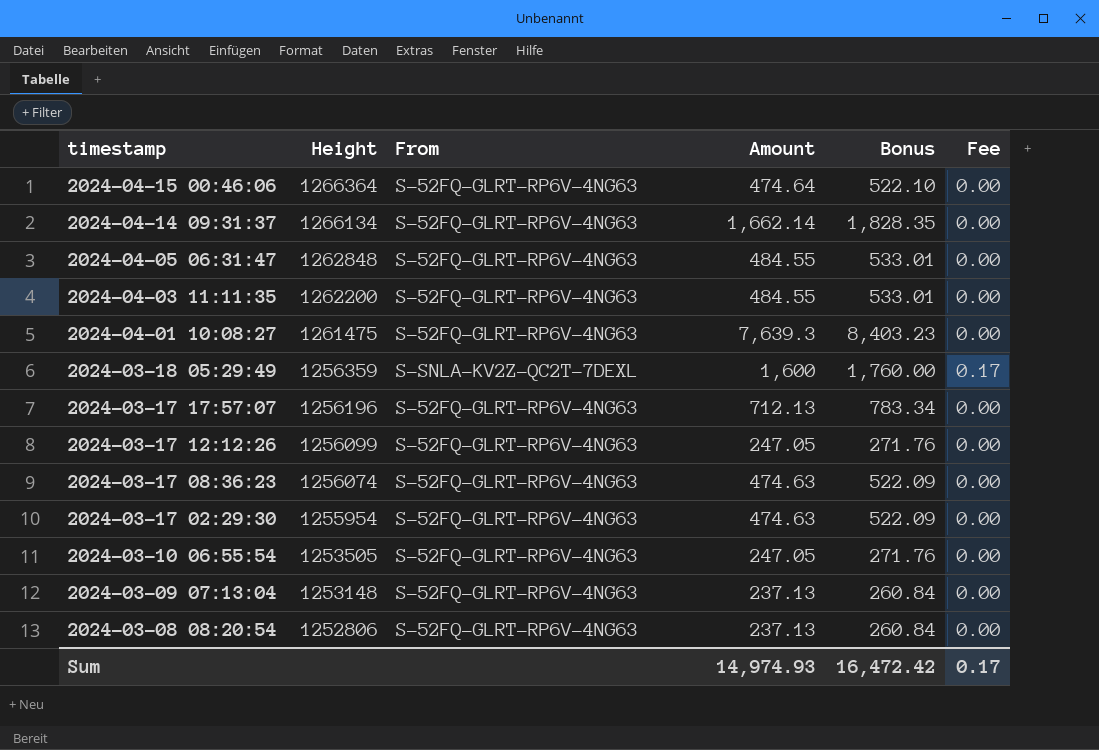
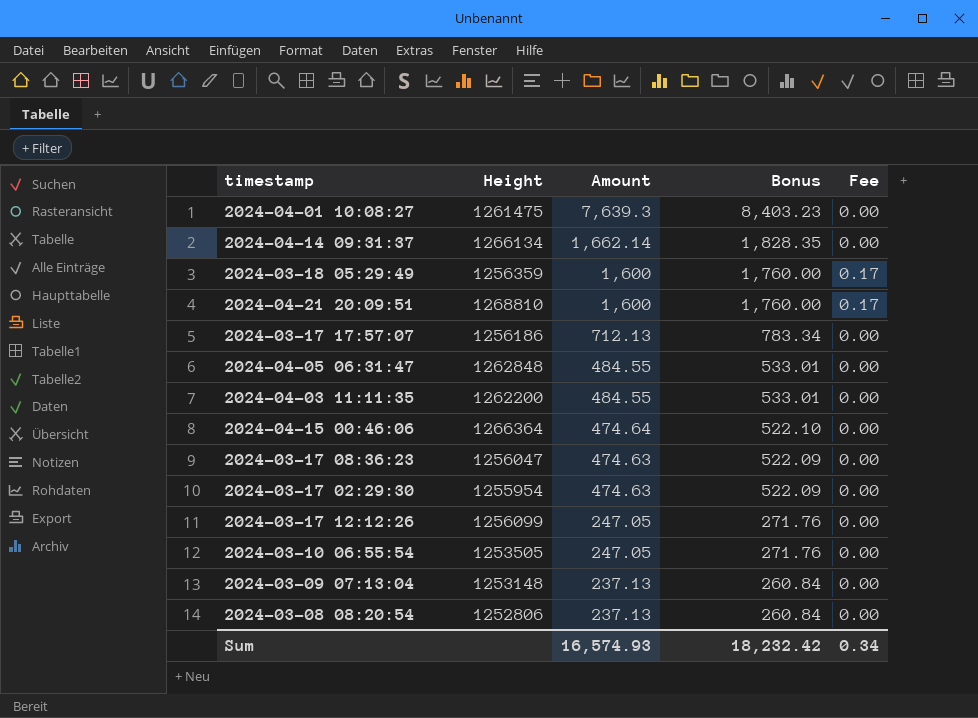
row order: timestamp descending -> Amount descending
column From | position: 3 -> none
row 2024-04-21 20:09:51: none -> 1268810 | 1,600 | 1,760.00 | 0.17
2024-03-17 17:57:07 | Height: 1256196 -> 1256186
2024-03-17 08:36:23 | Height: 1256074 -> 1256047
Sum | Amount: 14,974.93 -> 16,574.93
Sum | Bonus: 16,472.42 -> 18,232.42
Sum | Fee: 0.17 -> 0.34

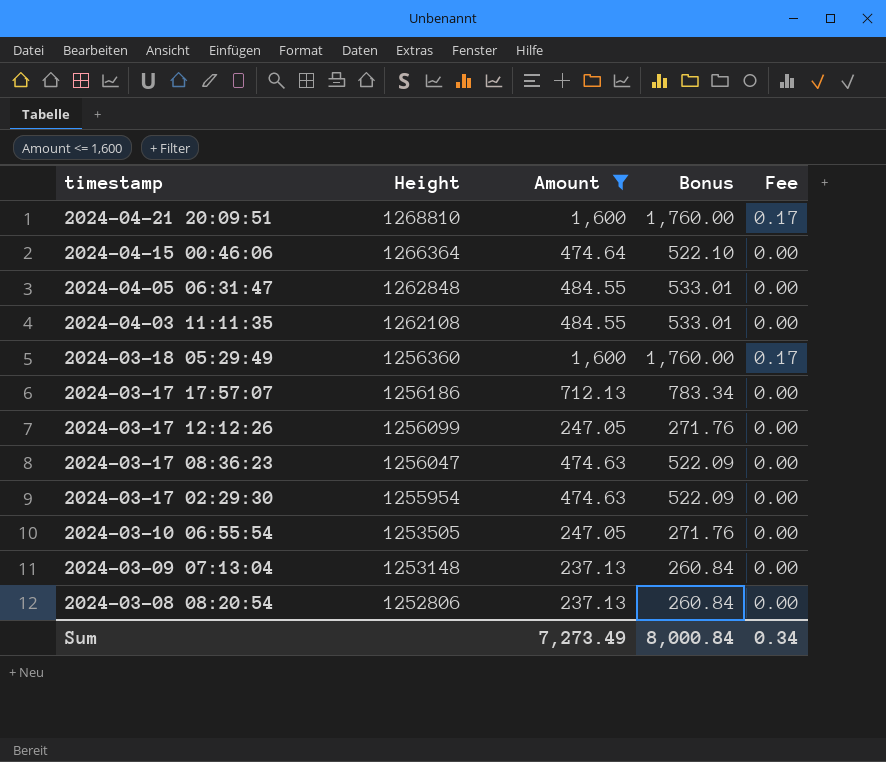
filter: none -> Amount <= 1,600
row order: Amount descending -> timestamp descending
2024-04-03 11:11:35 | Height: 1262200 -> 1262108
2024-03-18 05:29:49 | Height: 1256359 -> 1256360
Sum | Amount: 16,574.93 -> 7,273.49
Sum | Bonus: 18,232.42 -> 8,000.84

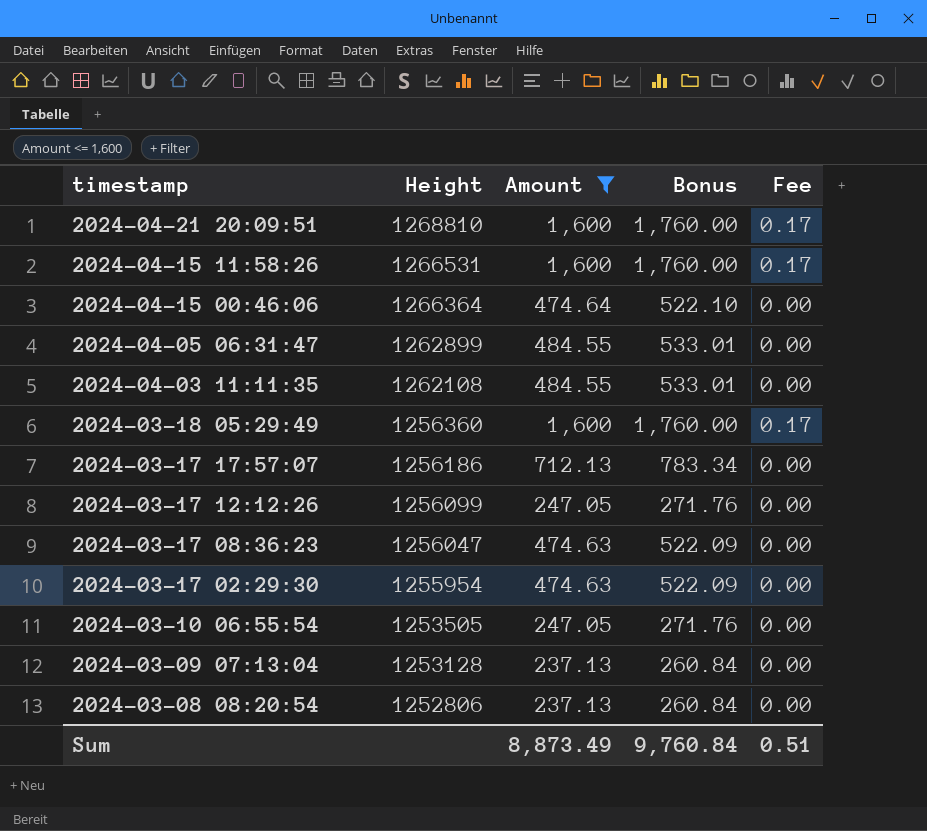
row 2024-04-15 11:58:26: none -> 1266531 | 1,600 | 1,760.00 | 0.17
2024-04-05 06:31:47 | Height: 1262848 -> 1262899
2024-03-09 07:13:04 | Height: 1253148 -> 1253128
Sum | Amount: 7,273.49 -> 8,873.49
Sum | Bonus: 8,000.84 -> 9,760.84
Sum | Fee: 0.34 -> 0.51

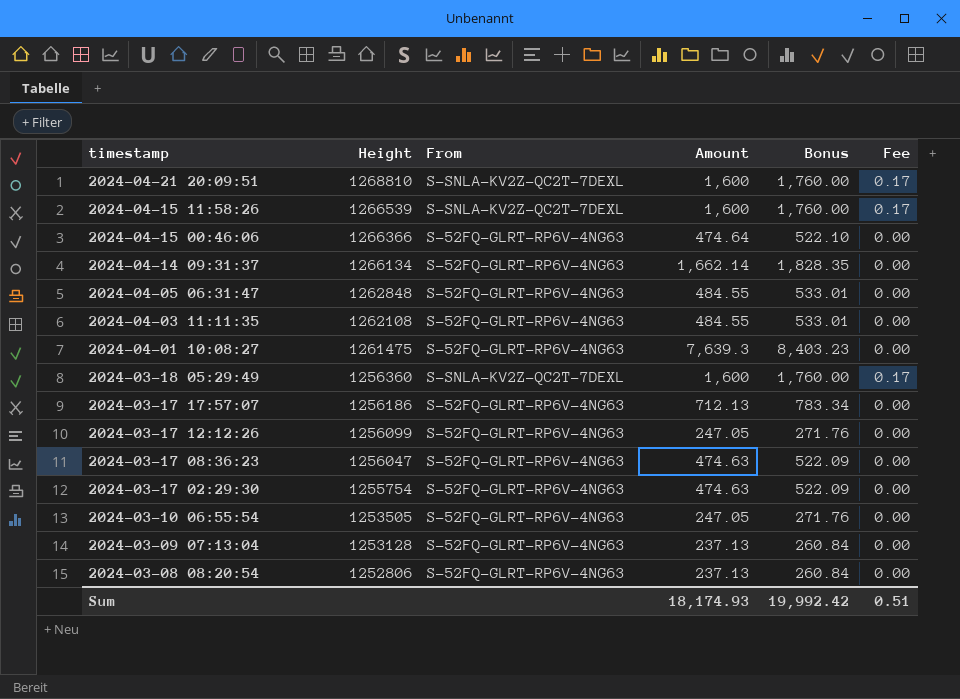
filter: Amount <= 1,600 -> none
column From | position: none -> 3
2024-04-15 11:58:26 | Height: 1266531 -> 1266539
2024-04-15 00:46:06 | Height: 1266364 -> 1266366
2024-04-05 06:31:47 | Height: 1262899 -> 1262848
2024-03-17 02:29:30 | Height: 1255954 -> 1255754
Sum | Amount: 8,873.49 -> 18,174.93
Sum | Bonus: 9,760.84 -> 19,992.42

